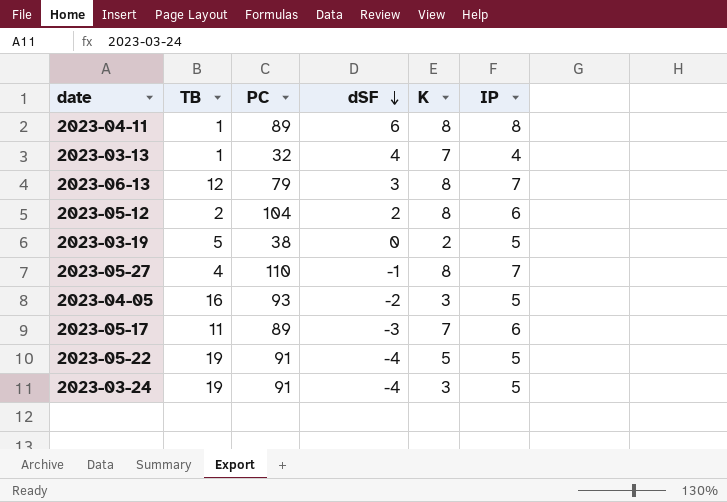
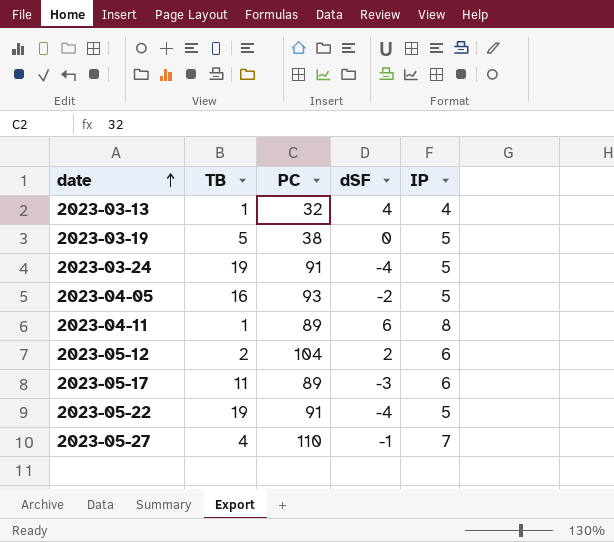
row order: dSF descending -> date ascending
column K | position: 5 -> none
row 2023-06-13: 12 | 79 | 3 | 8 | 7 -> none

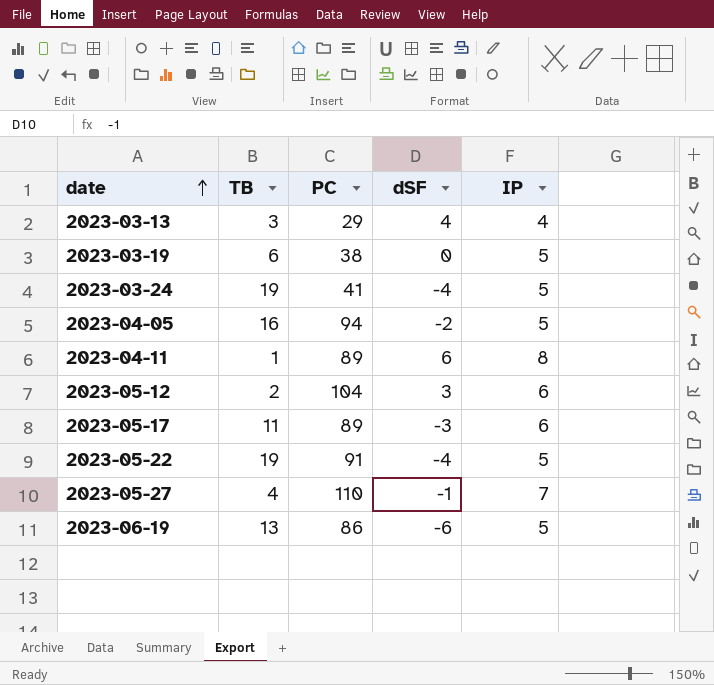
2023-03-13 | TB: 1 -> 3
2023-03-13 | PC: 32 -> 29
2023-03-19 | TB: 5 -> 6
2023-03-24 | PC: 91 -> 41
2023-04-05 | PC: 93 -> 94
2023-05-12 | dSF: 2 -> 3
row 2023-06-19: none -> 13 | 86 | -6 | 5

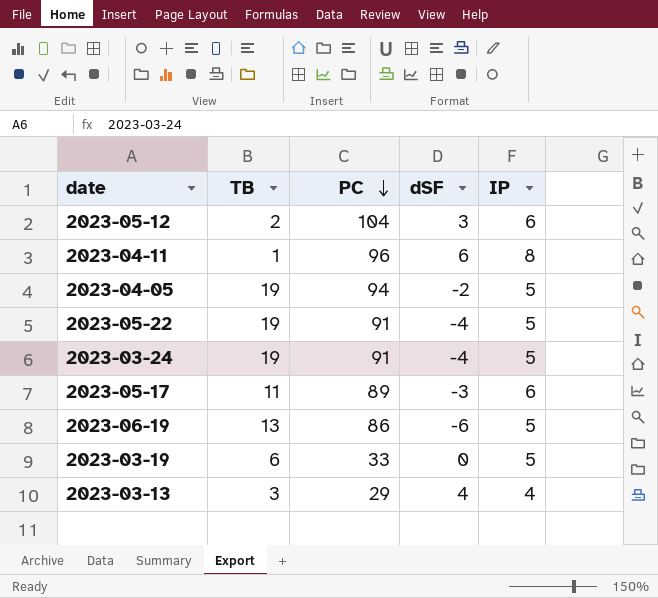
row order: date ascending -> PC descending
row 2023-05-27: 4 | 110 | -1 | 7 -> none
2023-04-11 | PC: 89 -> 96
2023-04-05 | TB: 16 -> 19
2023-03-24 | PC: 41 -> 91
2023-03-19 | PC: 38 -> 33

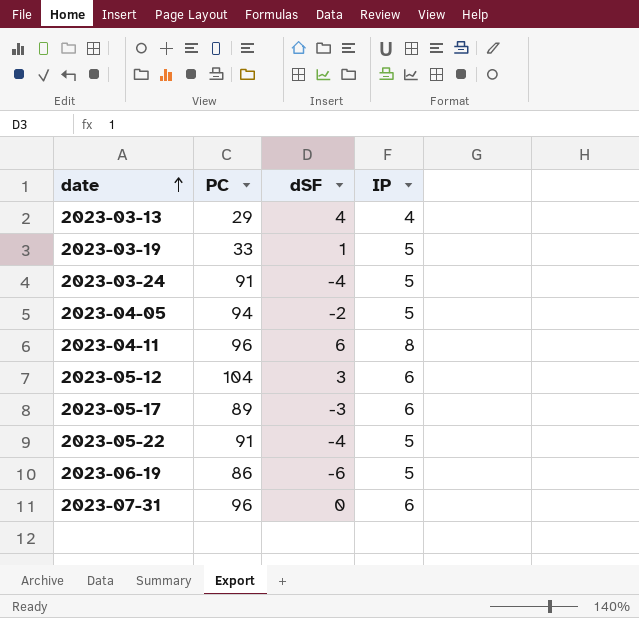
row order: PC descending -> date ascending
column TB | position: 2 -> none
2023-03-19 | dSF: 0 -> 1
row 2023-07-31: none -> 96 | 0 | 6

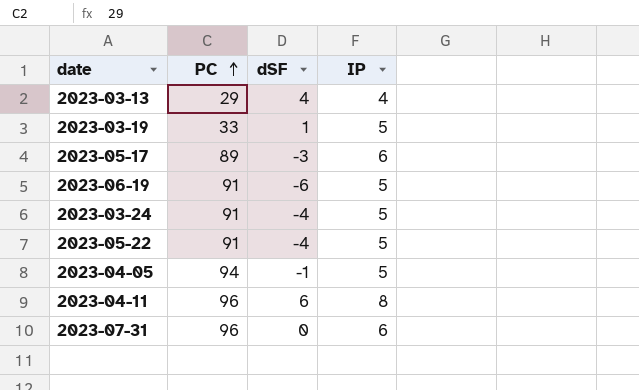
row order: date ascending -> PC ascending
row 2023-05-12: 104 | 3 | 6 -> none
2023-06-19 | PC: 86 -> 91
2023-04-05 | dSF: -2 -> -1

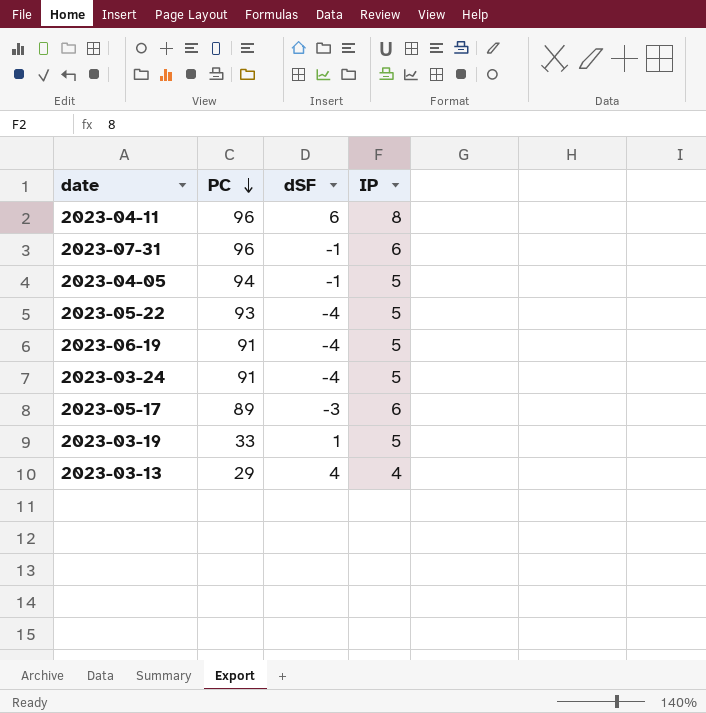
row order: PC ascending -> PC descending
2023-07-31 | dSF: 0 -> -1
2023-05-22 | PC: 91 -> 93
2023-06-19 | dSF: -6 -> -4

